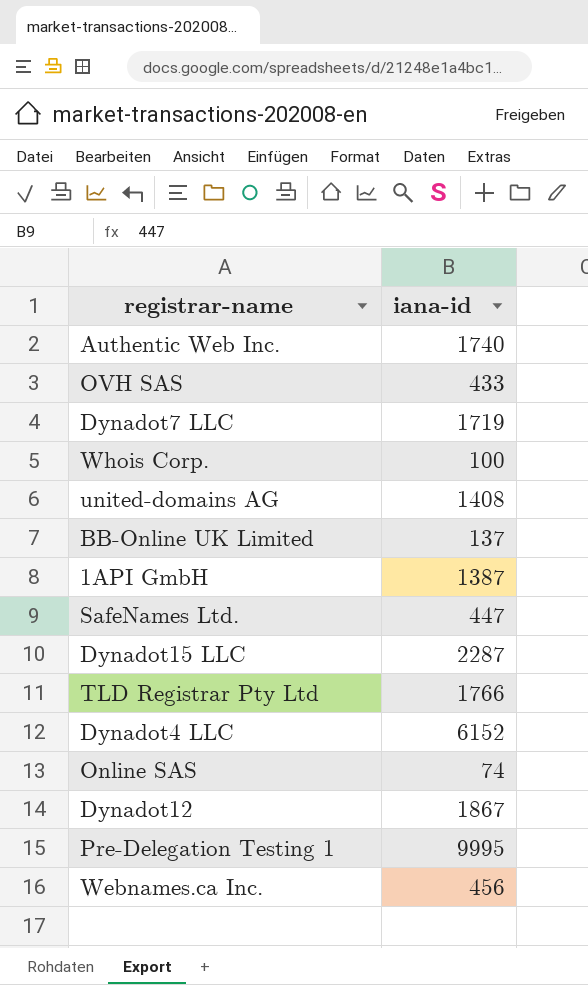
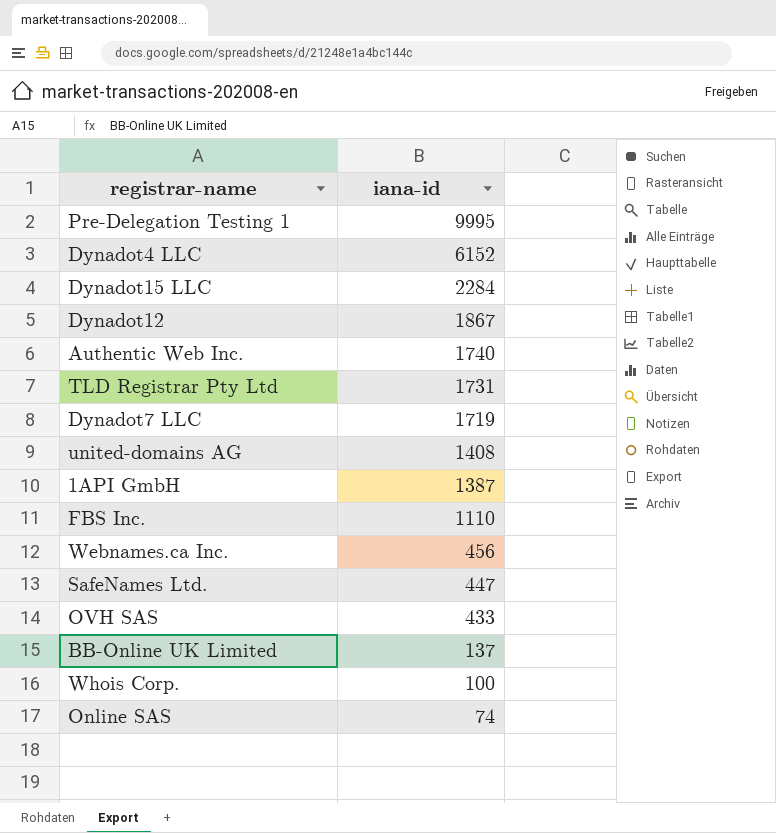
row order: none -> iana-id descending
Dynadot15 LLC | iana-id: 2287 -> 2284
TLD Registrar Pty Ltd | iana-id: 1766 -> 1731
row FBS Inc.: none -> 1110

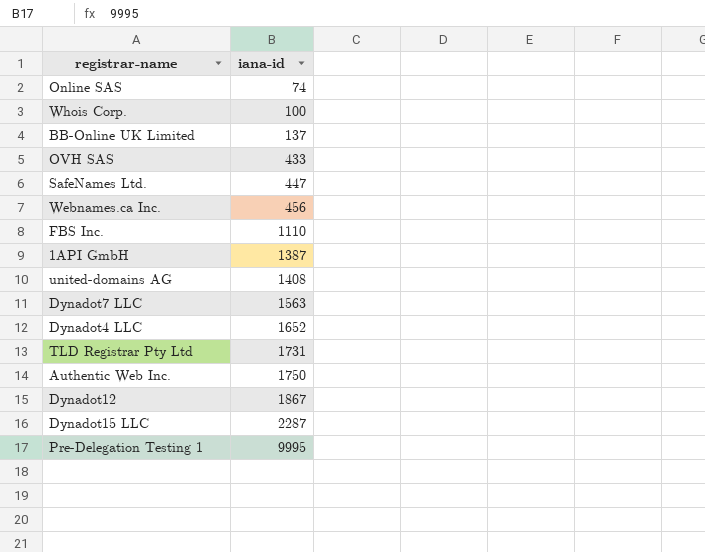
row order: iana-id descending -> iana-id ascending
Dynadot7 LLC | iana-id: 1719 -> 1563
Dynadot4 LLC | iana-id: 6152 -> 1652
Authentic Web Inc. | iana-id: 1740 -> 1750
Dynadot15 LLC | iana-id: 2284 -> 2287

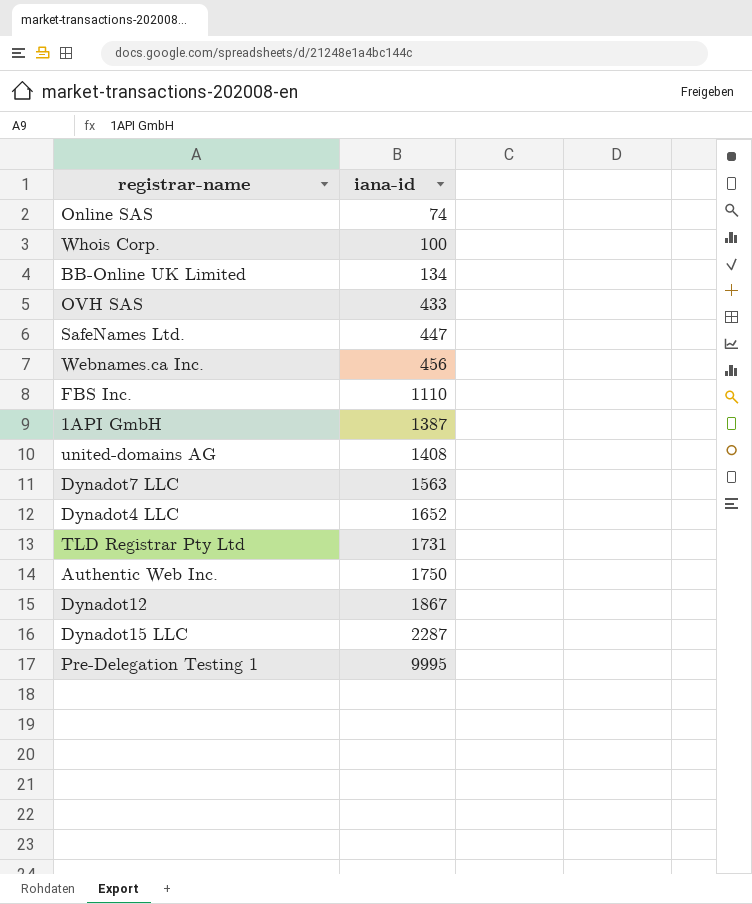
BB-Online UK Limited | iana-id: 137 -> 134

